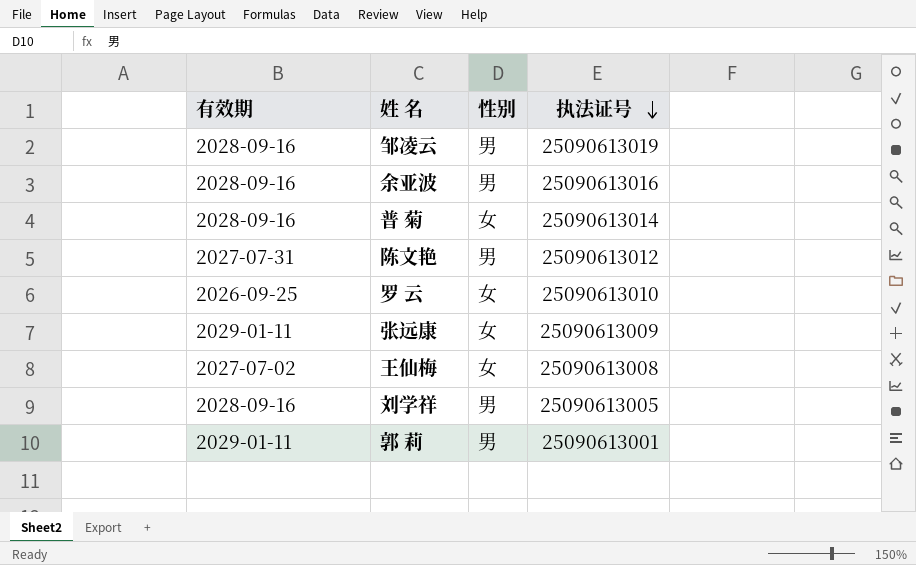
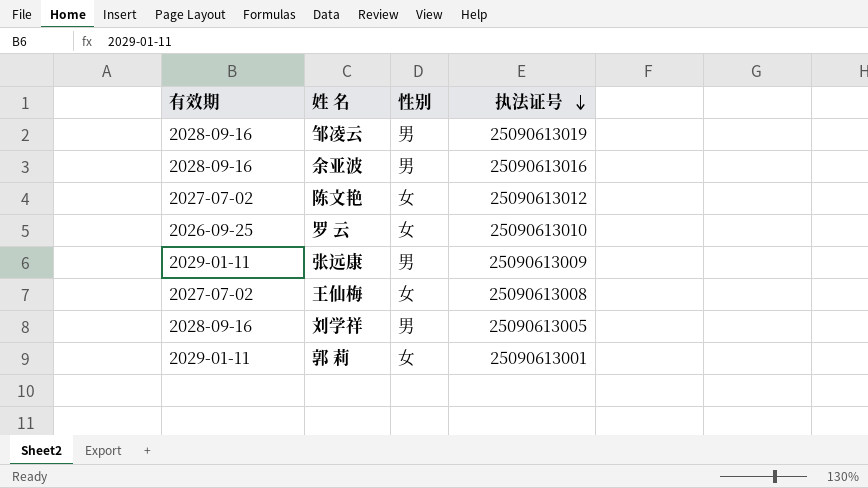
row 普 菊: 2028-09-16 | 女 | 25090613014 -> none
陈文艳 | 有效期: 2027-07-31 -> 2027-07-02
陈文艳 | 性别: 男 -> 女
张远康 | 性别: 女 -> 男
郭 莉 | 性别: 男 -> 女

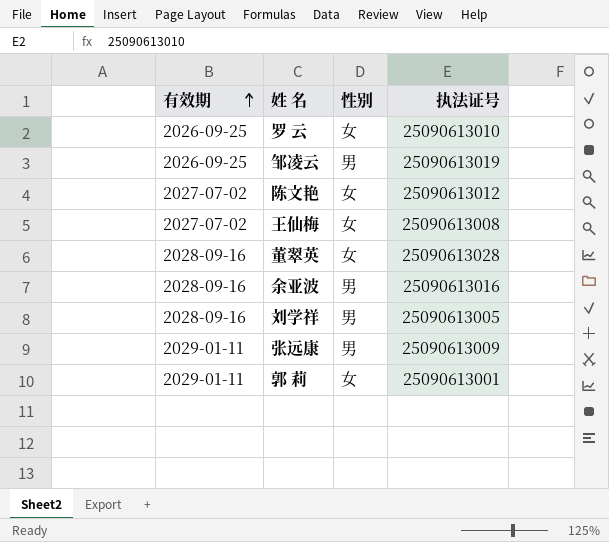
row order: 执法证号 descending -> 有效期 ascending
邹凌云 | 有效期: 2028-09-16 -> 2026-09-25
row 董翠英: none -> 2028-09-16 | 女 | 25090613028

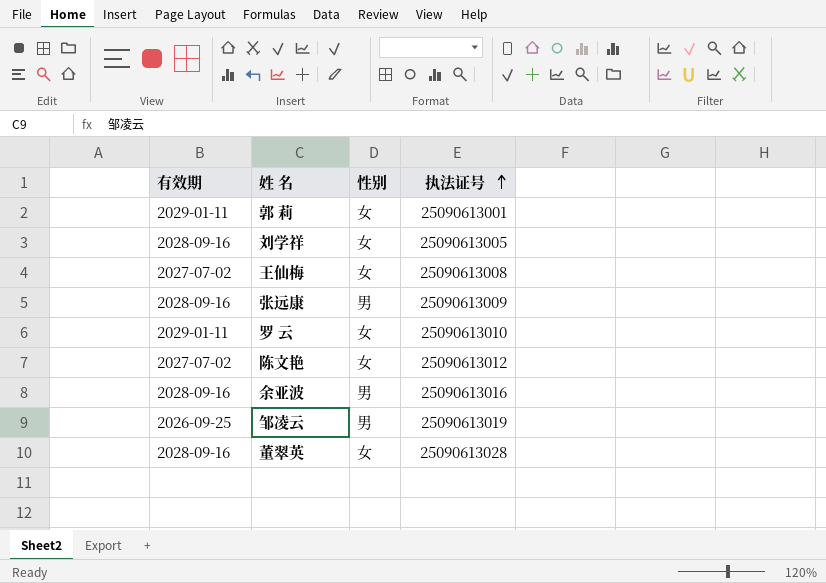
row order: 有效期 ascending -> 执法证号 ascending
刘学祥 | 性别: 男 -> 女
张远康 | 有效期: 2029-01-11 -> 2028-09-16
罗 云 | 有效期: 2026-09-25 -> 2029-01-11

